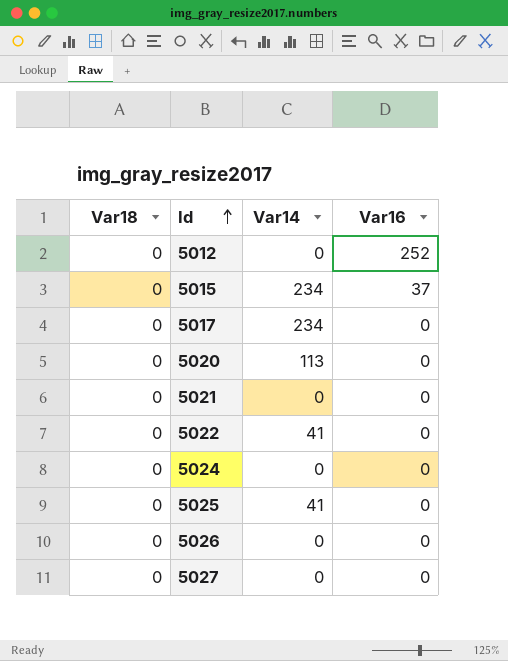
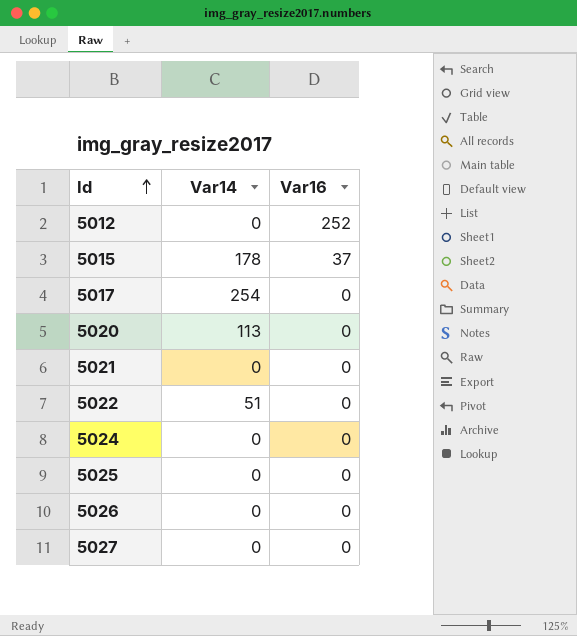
column Var18 | position: 1 -> none
5015 | Var14: 234 -> 178
5017 | Var14: 234 -> 254
5022 | Var14: 41 -> 51
5025 | Var14: 41 -> 0

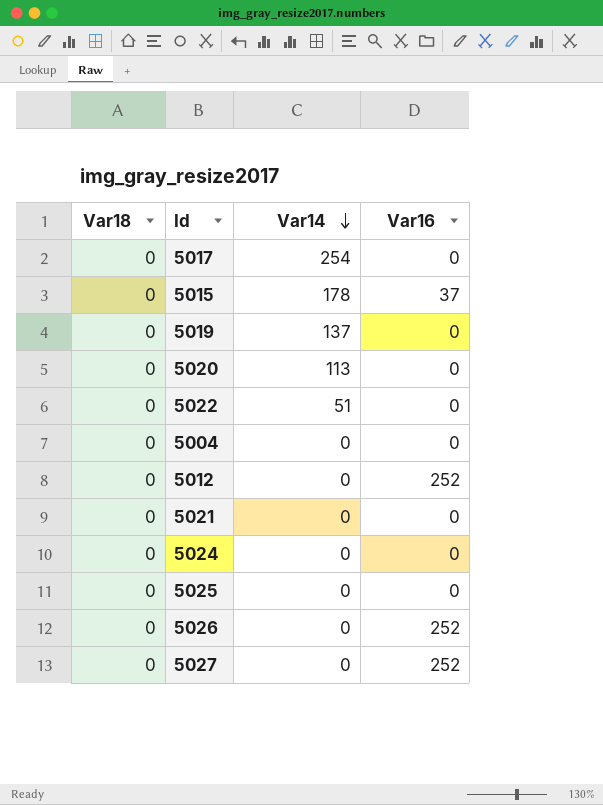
row order: Id ascending -> Var14 descending
column Var18 | position: none -> 1
row 5019: none -> 0 | 137 | 0
row 5004: none -> 0 | 0 | 0
5026 | Var16: 0 -> 252
5027 | Var16: 0 -> 252

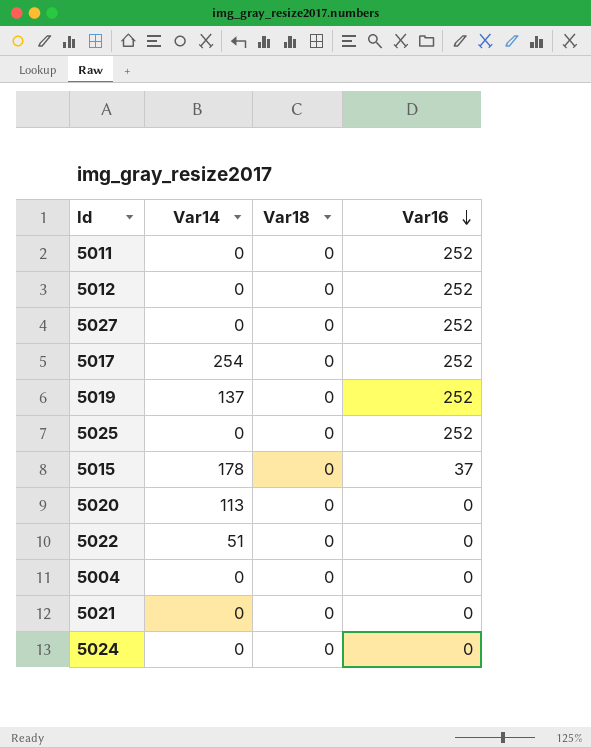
row order: Var14 descending -> Var16 descending
column Var18 | position: 1 -> 3
row 5026: 0 | 0 | 252 -> none
row 5011: none -> 0 | 0 | 252
5017 | Var16: 0 -> 252
5019 | Var16: 0 -> 252
5025 | Var16: 0 -> 252

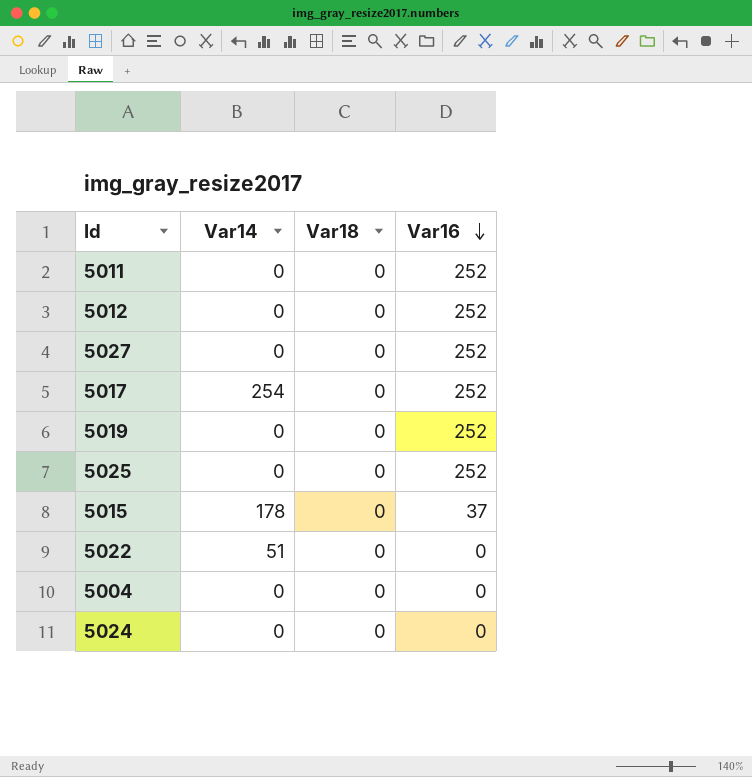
row 5020: 113 | 0 | 0 -> none
row 5021: 0 | 0 | 0 -> none
5019 | Var14: 137 -> 0

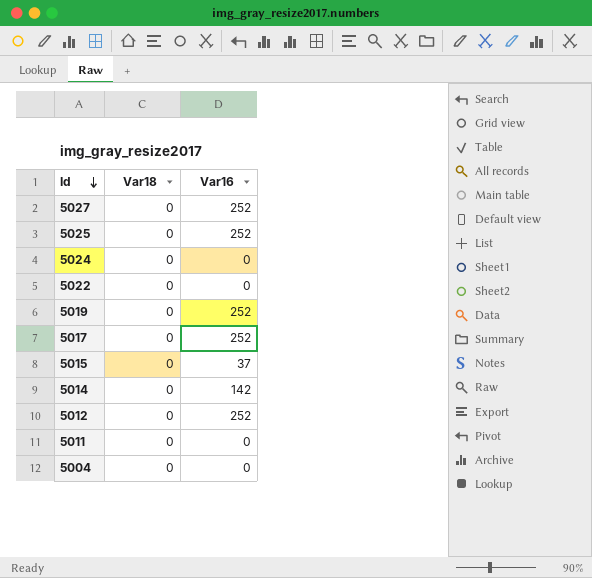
row order: Var16 descending -> Id descending
column Var14 | position: 2 -> none
row 5014: none -> 0 | 142
5011 | Var16: 252 -> 0

